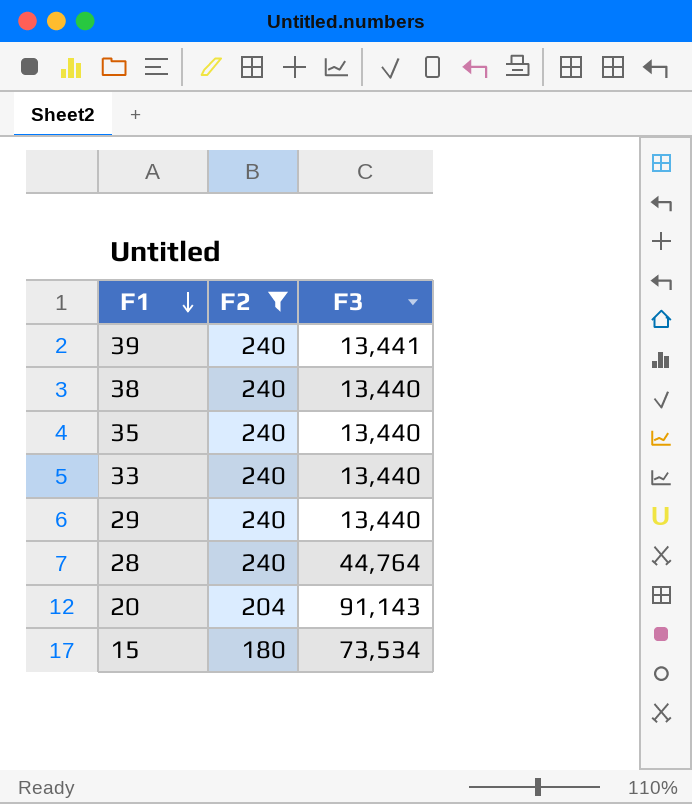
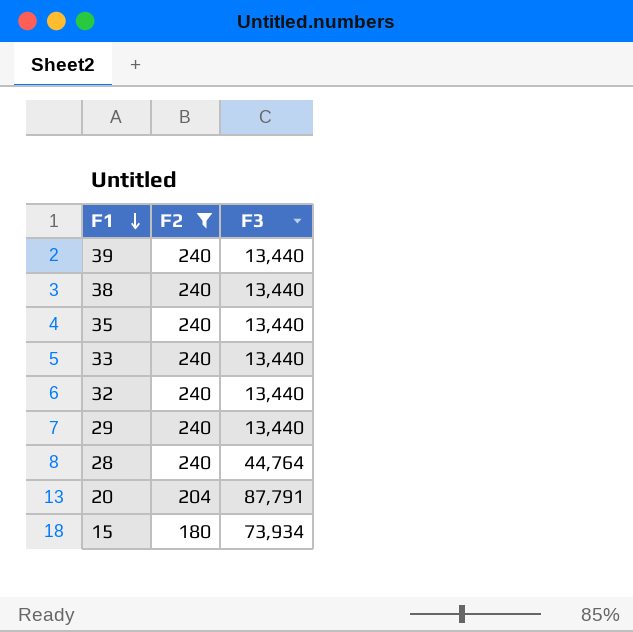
39 | F3: 13,441 -> 13,440
row 32: none -> 240 | 13,440
20 | F3: 91,143 -> 87,791
15 | F3: 73,534 -> 73,934

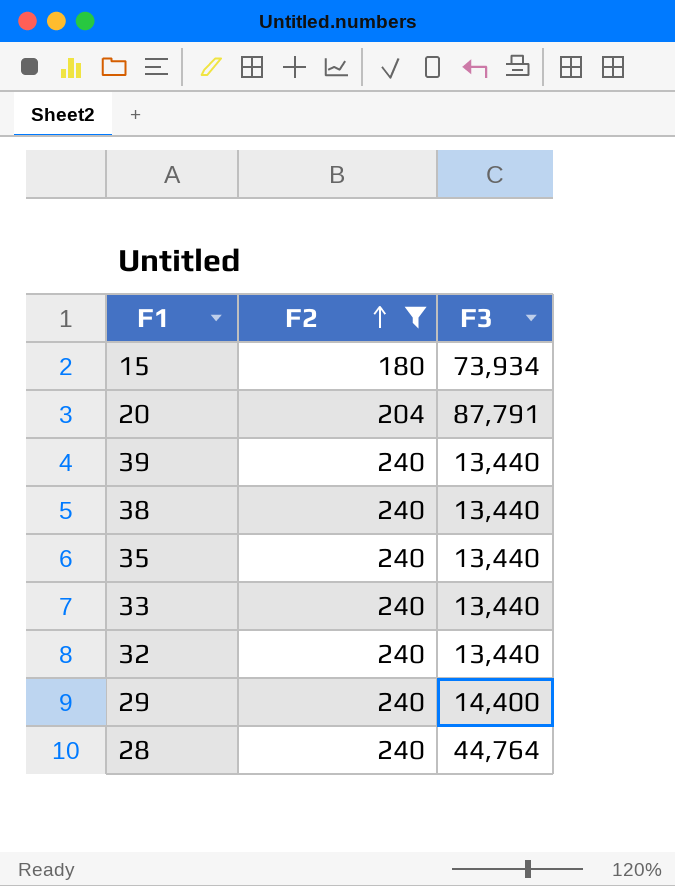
row order: F1 descending -> F2 ascending
29 | F3: 13,440 -> 14,400

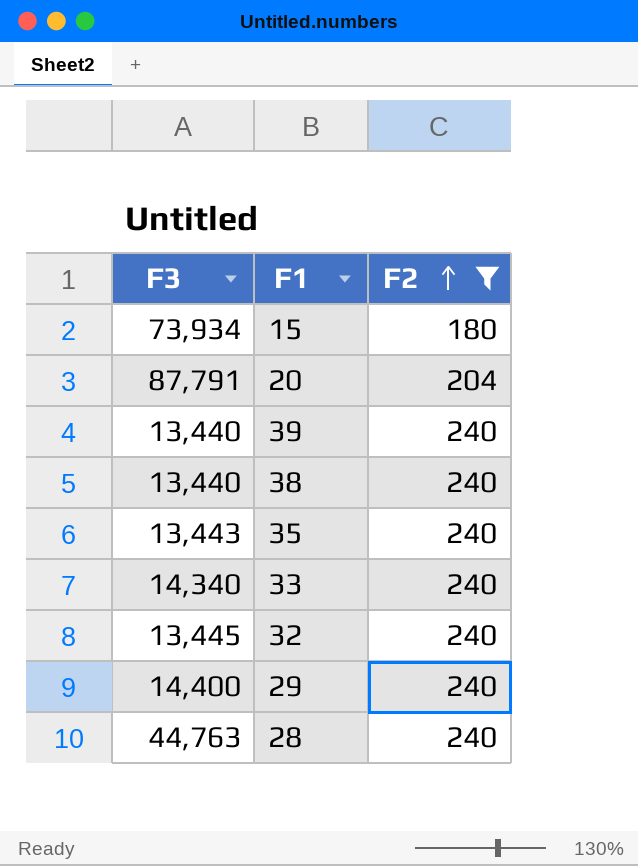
column F3 | position: 3 -> 1
35 | F3: 13,440 -> 13,443
33 | F3: 13,440 -> 14,340
32 | F3: 13,440 -> 13,445
28 | F3: 44,764 -> 44,763

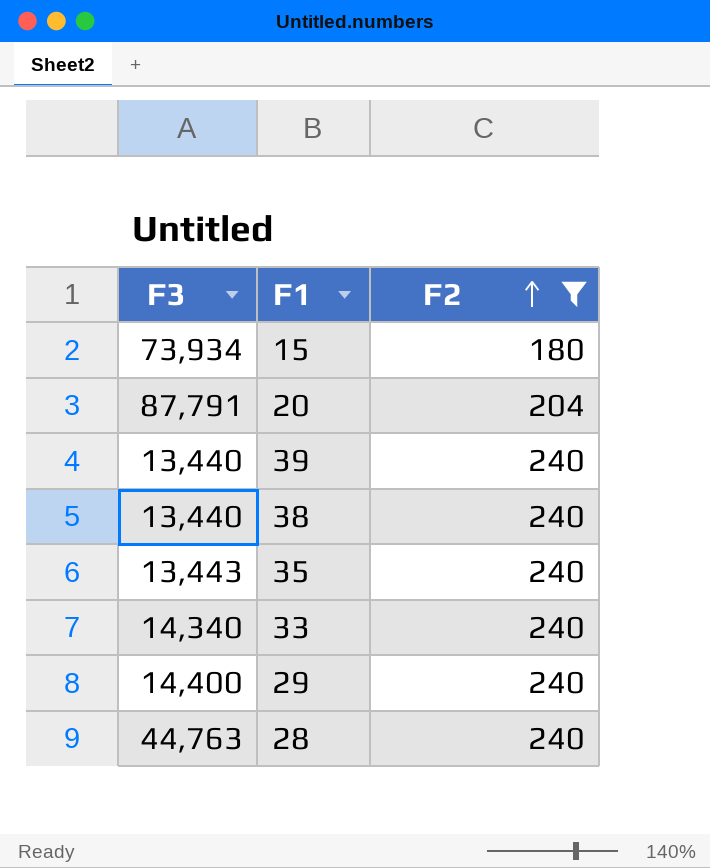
row 32: 13,445 | 240 -> none

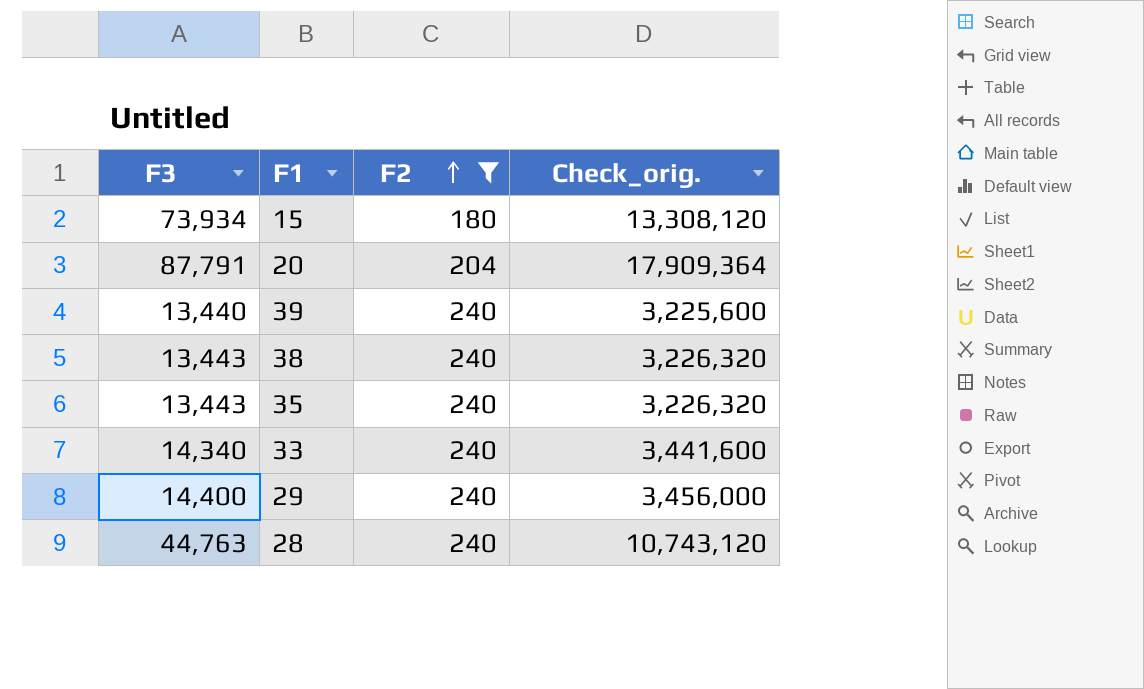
column Check_orig. | formula: none -> [F3] * [F2]
38 | F3: 13,440 -> 13,443

